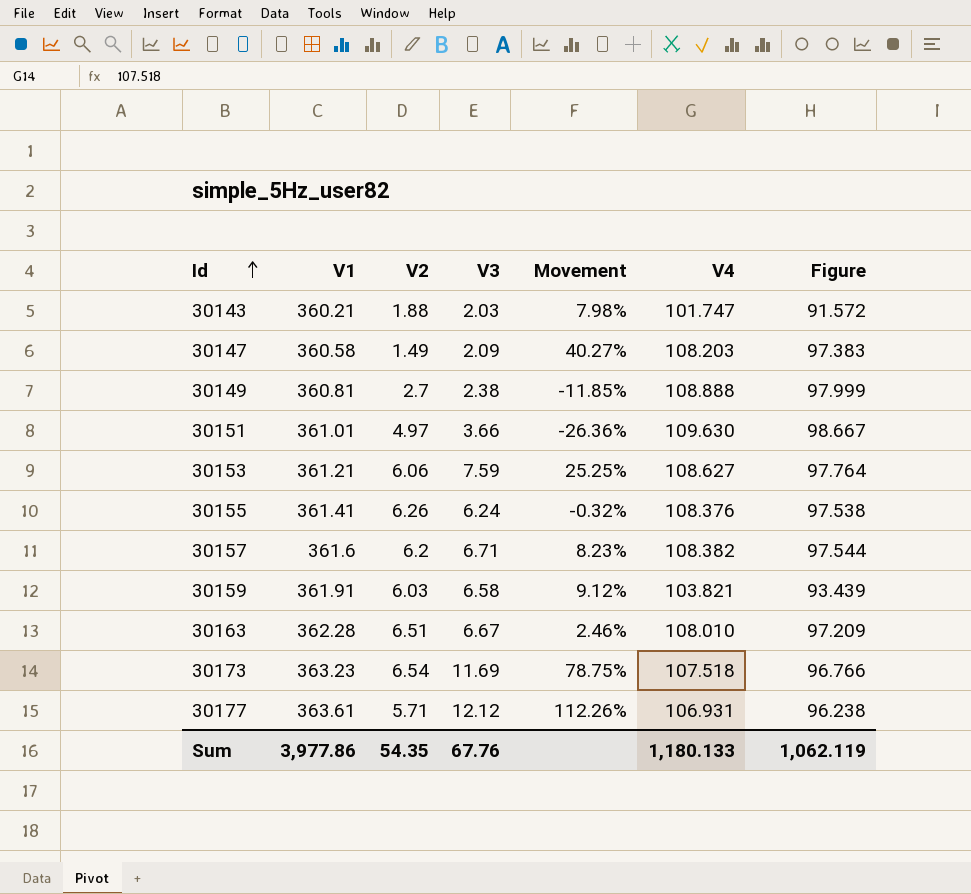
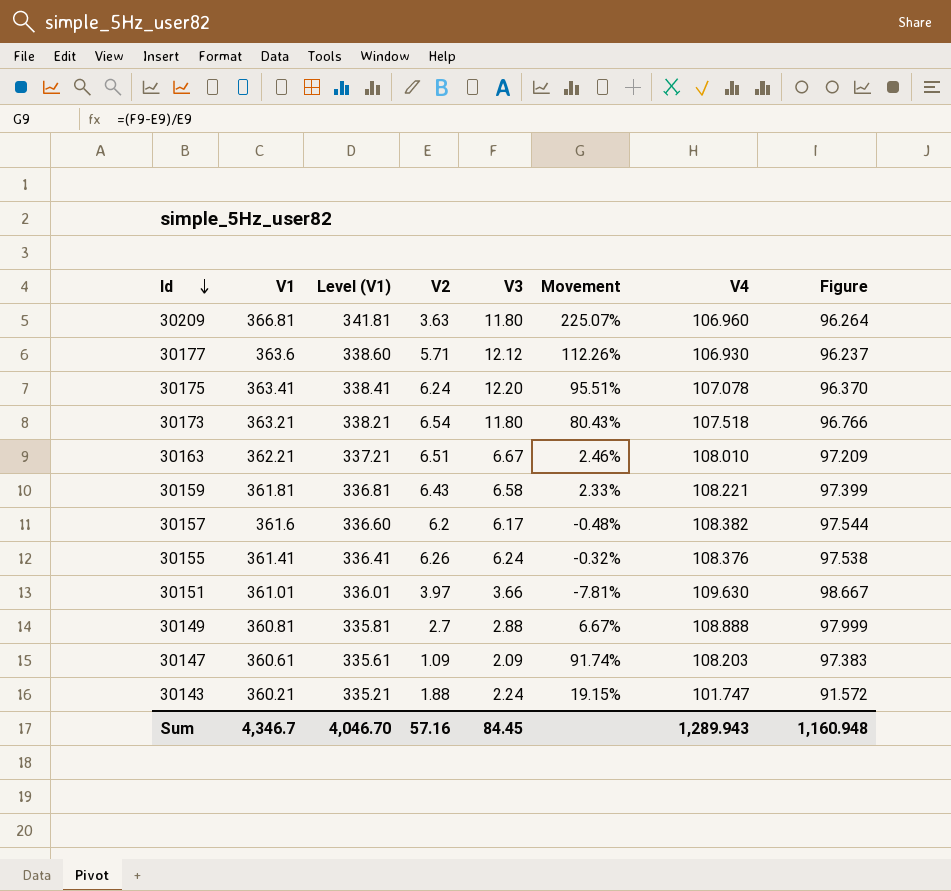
row order: Id ascending -> Id descending
column Level (V1) | formula: none -> [V1] - 25
row 30153: 361.21 | 6.06 | 7.59 | 25.25% | 108.627 | 97.764 -> none
row 30209: none -> 366.81 | 341.81 | 3.63 | 11.80 | 225.07% | 106.960 | 96.264
30177 | V1: 363.61 -> 363.6
30177 | V4: 106.931 -> 106.930
30177 | Figure: 96.238 -> 96.237
row 30175: none -> 363.41 | 338.41 | 6.24 | 12.20 | 95.51% | 107.078 | 96.370
30173 | V1: 363.23 -> 363.21
30173 | V3: 11.69 -> 11.80
30173 | Movement: 78.75% -> 80.43%
30163 | V1: 362.28 -> 362.21
30159 | V1: 361.91 -> 361.81
30159 | V2: 6.03 -> 6.43
30159 | Movement: 9.12% -> 2.33%
30159 | V4: 103.821 -> 108.221
30159 | Figure: 93.439 -> 97.399
30157 | V3: 6.71 -> 6.17
30157 | Movement: 8.23% -> -0.48%
30151 | V2: 4.97 -> 3.97
30151 | Movement: -26.36% -> -7.81%
30149 | V3: 2.38 -> 2.88
30149 | Movement: -11.85% -> 6.67%
30147 | V1: 360.58 -> 360.61
30147 | V2: 1.49 -> 1.09
30147 | Movement: 40.27% -> 91.74%
30143 | V3: 2.03 -> 2.24
30143 | Movement: 7.98% -> 19.15%
Sum | V1: 3,977.86 -> 4,346.7
Sum | V2: 54.35 -> 57.16
Sum | V3: 67.76 -> 84.45
Sum | V4: 1,180.133 -> 1,289.943
Sum | Figure: 1,062.119 -> 1,160.948

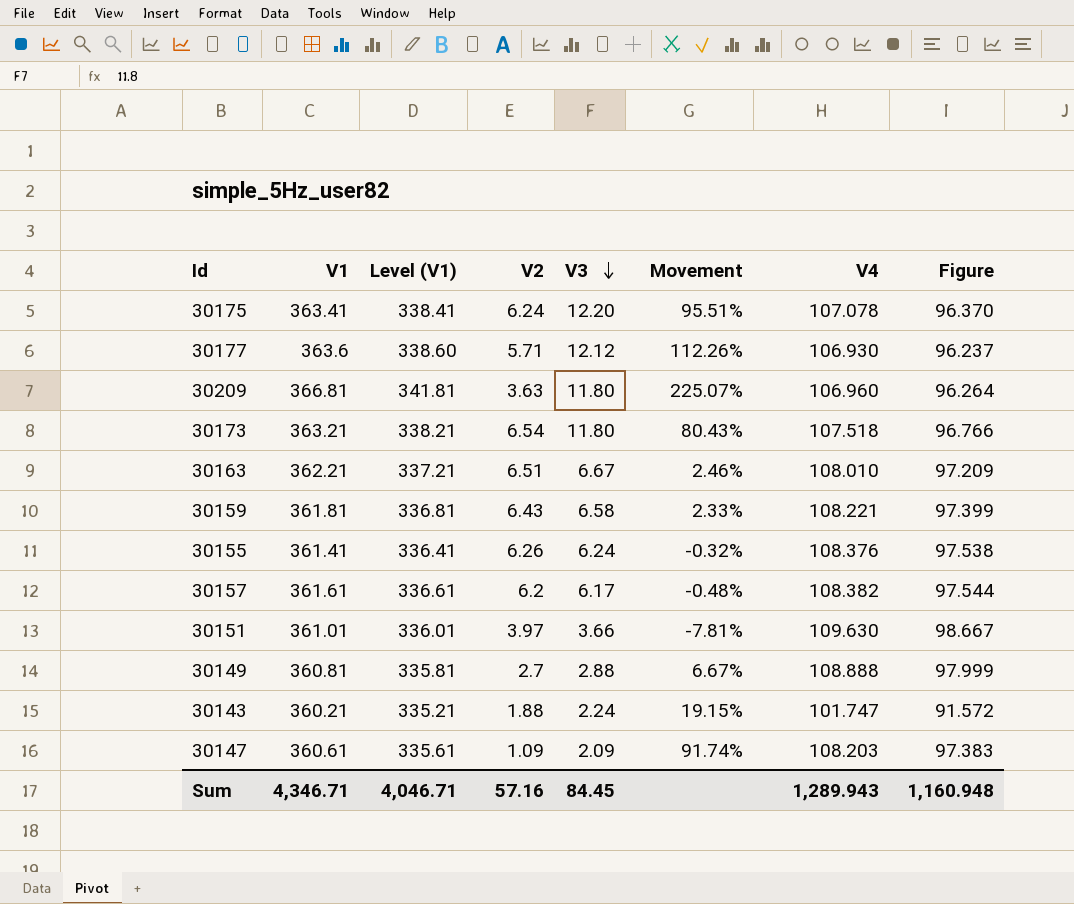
row order: Id descending -> V3 descending
30157 | V1: 361.6 -> 361.61
30157 | Level (V1): 336.60 -> 336.61
Sum | V1: 4,346.7 -> 4,346.71
Sum | Level (V1): 4,046.70 -> 4,046.71

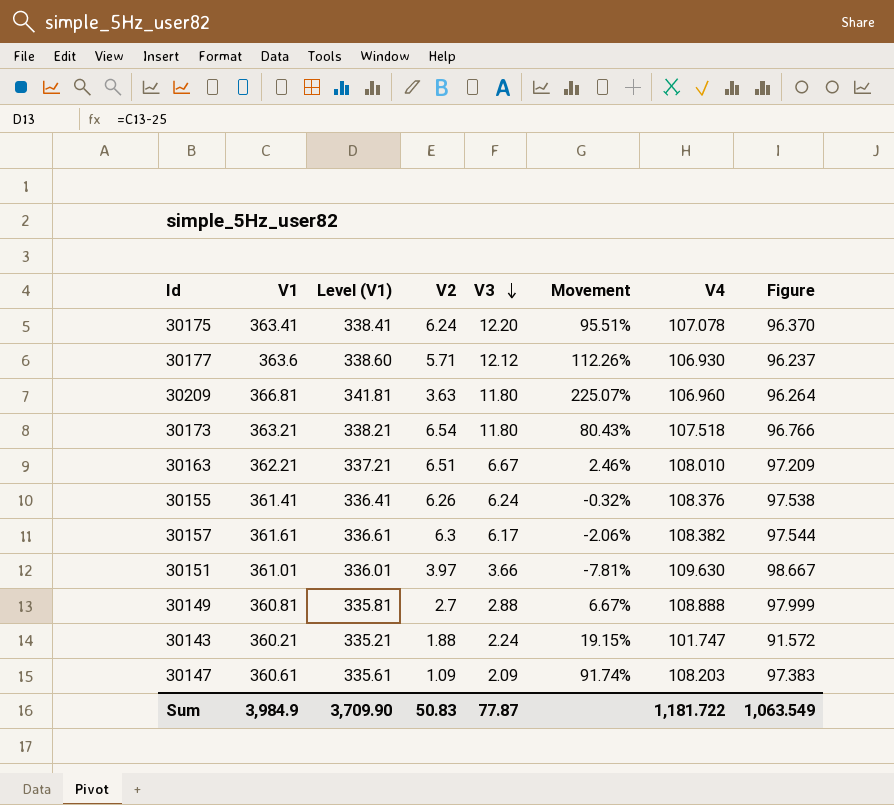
row 30159: 361.81 | 336.81 | 6.43 | 6.58 | 2.33% | 108.221 | 97.399 -> none
30157 | V2: 6.2 -> 6.3
30157 | Movement: -0.48% -> -2.06%
Sum | V1: 4,346.71 -> 3,984.9
Sum | Level (V1): 4,046.71 -> 3,709.90
Sum | V2: 57.16 -> 50.83
Sum | V3: 84.45 -> 77.87
Sum | V4: 1,289.943 -> 1,181.722
Sum | Figure: 1,160.948 -> 1,063.549

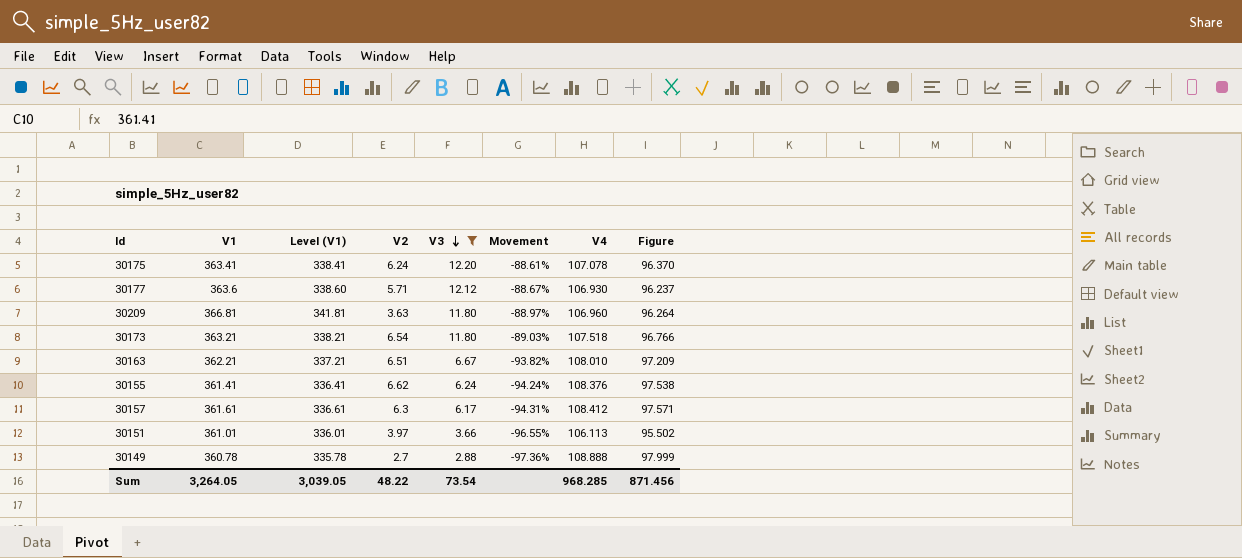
filter: none -> V3 >= 2.88
column Movement | formula: ([V3] - [V2]) / [V2] -> ([V3] - [V4]) / [V4]
30155 | V2: 6.26 -> 6.62
30157 | V4: 108.382 -> 108.412
30157 | Figure: 97.544 -> 97.571
30151 | V4: 109.630 -> 106.113
30151 | Figure: 98.667 -> 95.502
30149 | V1: 360.81 -> 360.78
30149 | Level (V1): 335.81 -> 335.78
Sum | V1: 3,984.9 -> 3,264.05
Sum | Level (V1): 3,709.90 -> 3,039.05
Sum | V2: 50.83 -> 48.22
Sum | V3: 77.87 -> 73.54
Sum | V4: 1,181.722 -> 968.285
Sum | Figure: 1,063.549 -> 871.456

